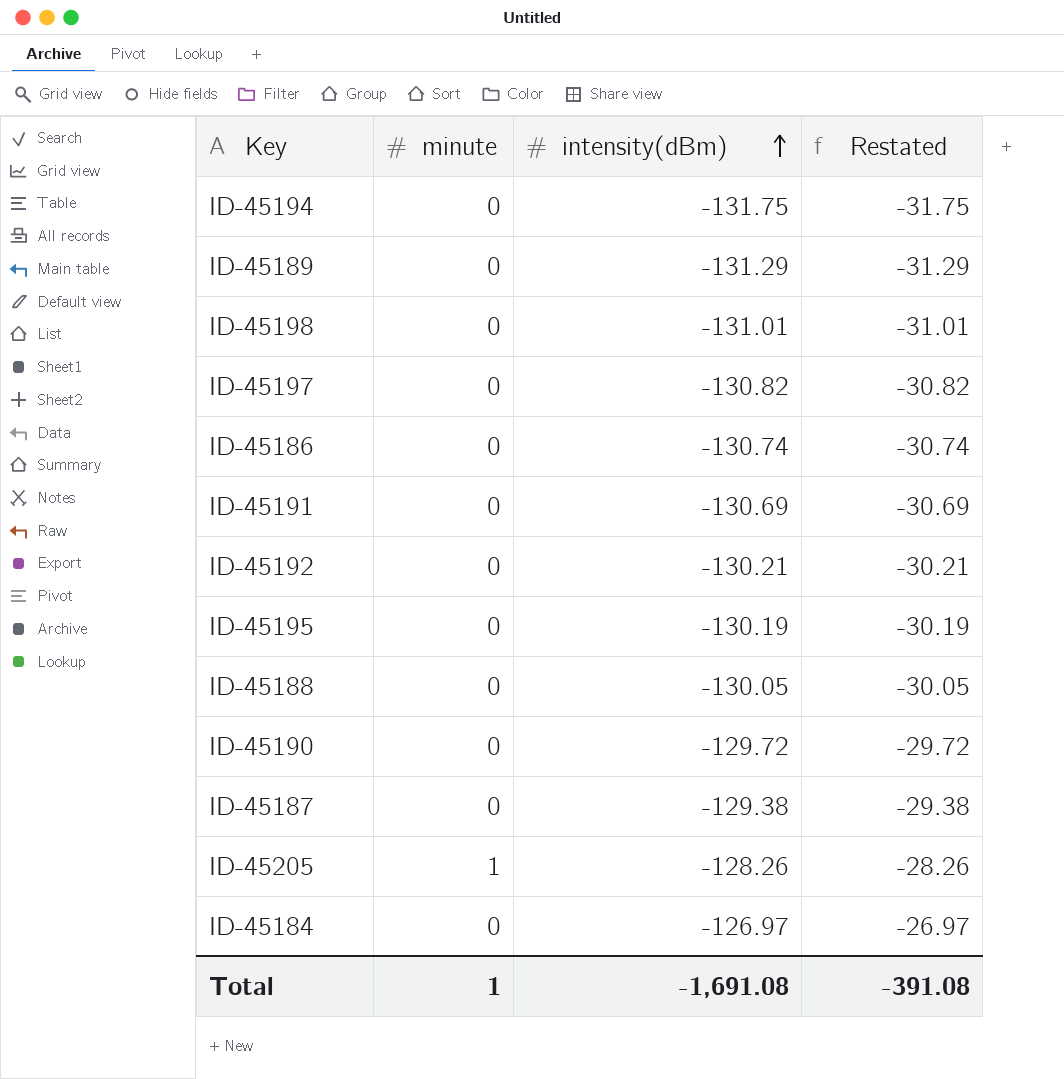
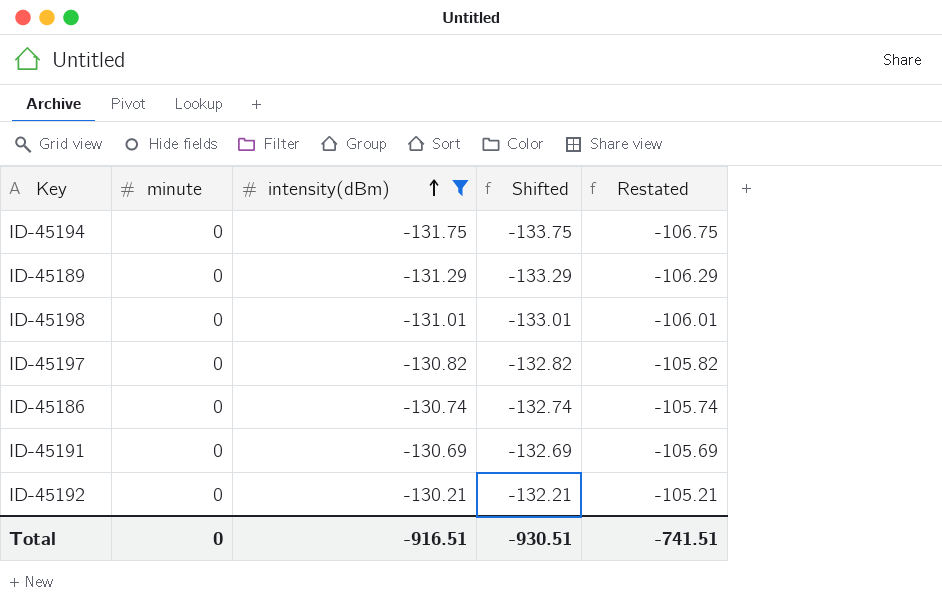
filter: none -> intensity(dBm) <= -130.21
column Shifted | formula: none -> [intensity(dBm)] - 2
column Restated | formula: [intensity(dBm)] + 100 -> [intensity(dBm)] + 25
Total | minute: 1 -> 0
Total | intensity(dBm): -1,691.08 -> -916.51
Total | Restated: -391.08 -> -741.51

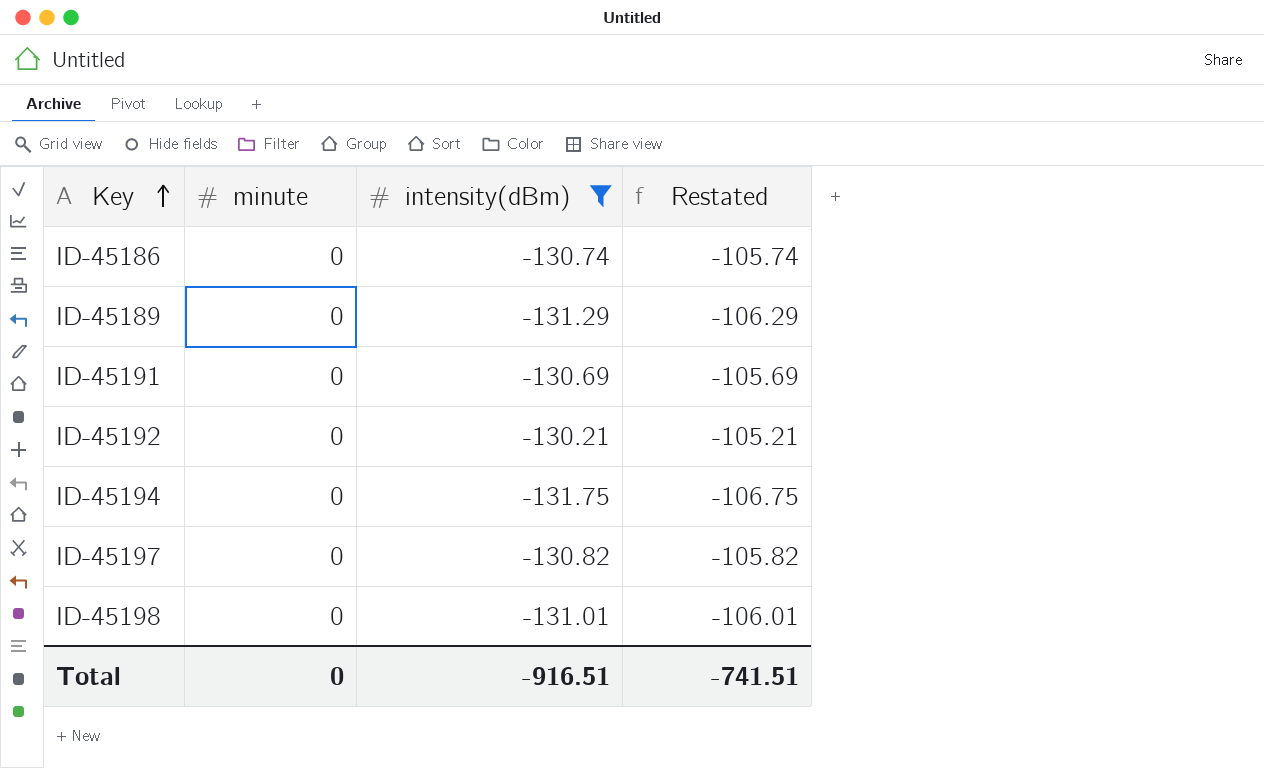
row order: intensity(dBm) ascending -> Key ascending
column Shifted | formula: [intensity(dBm)] - 2 -> none

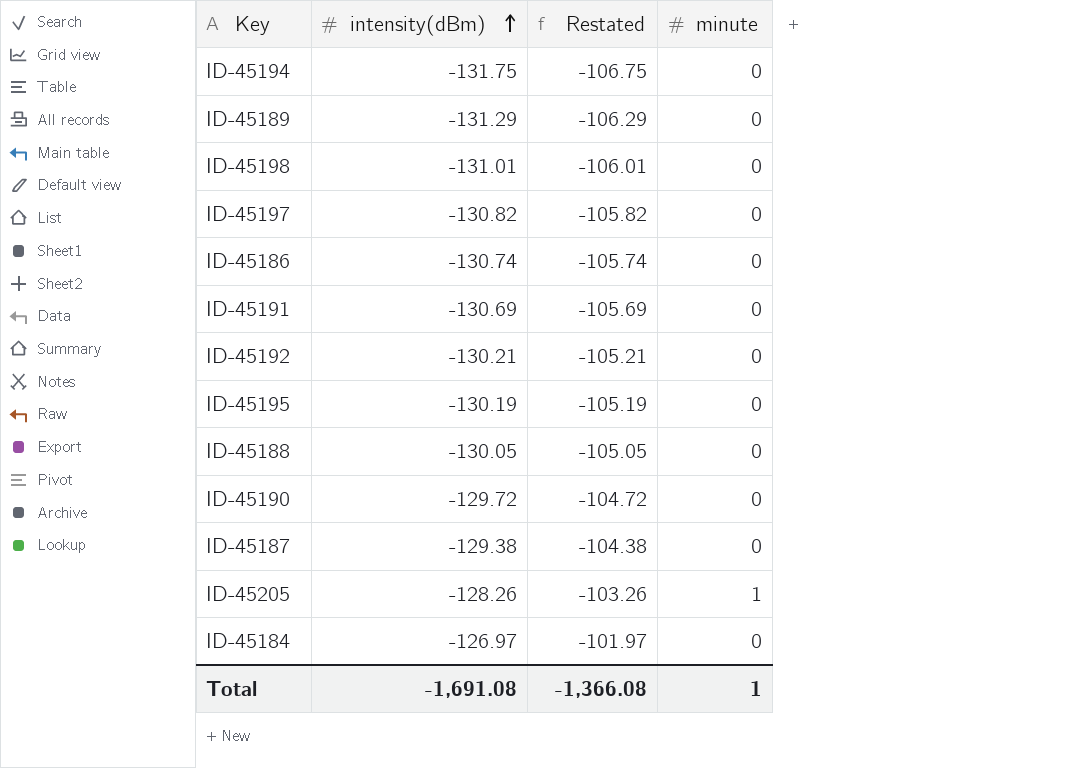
filter: intensity(dBm) <= -130.21 -> none
row order: Key ascending -> intensity(dBm) ascending
column minute | position: 2 -> 4
Total | intensity(dBm): -916.51 -> -1,691.08
Total | Restated: -741.51 -> -1,366.08
Total | minute: 0 -> 1

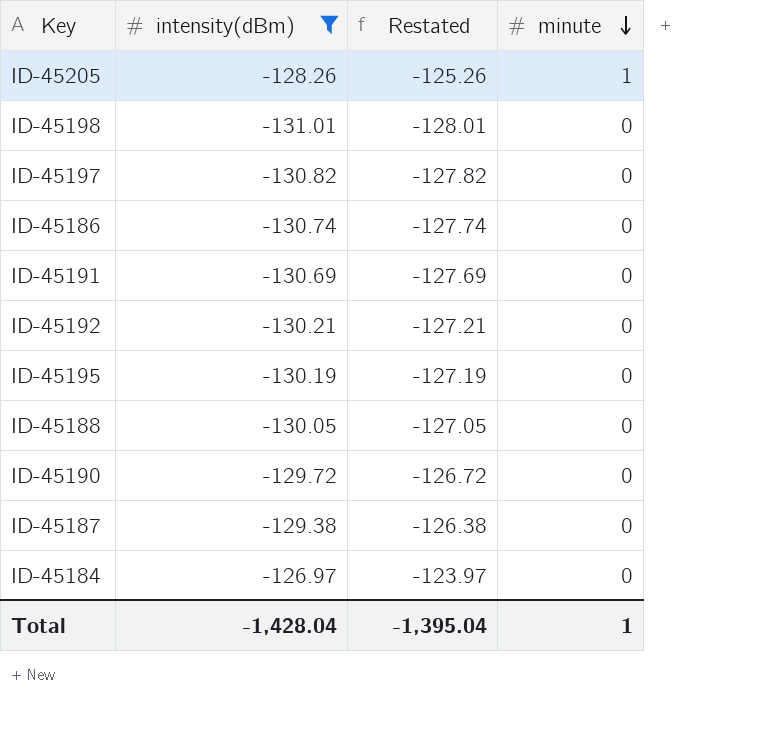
filter: none -> intensity(dBm) >= -131.01
row order: intensity(dBm) ascending -> minute descending
column Restated | formula: [intensity(dBm)] + 25 -> [intensity(dBm)] + 3
Total | intensity(dBm): -1,691.08 -> -1,428.04
Total | Restated: -1,366.08 -> -1,395.04

